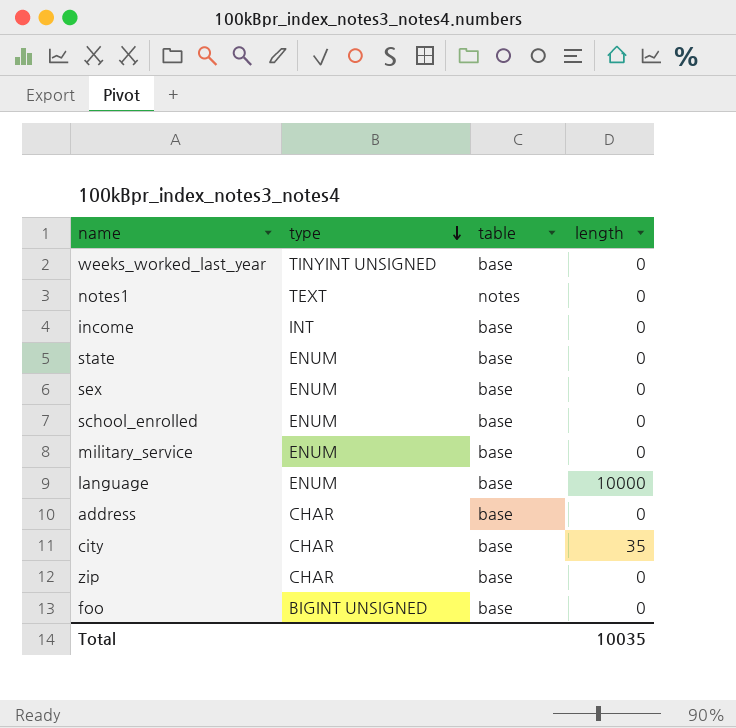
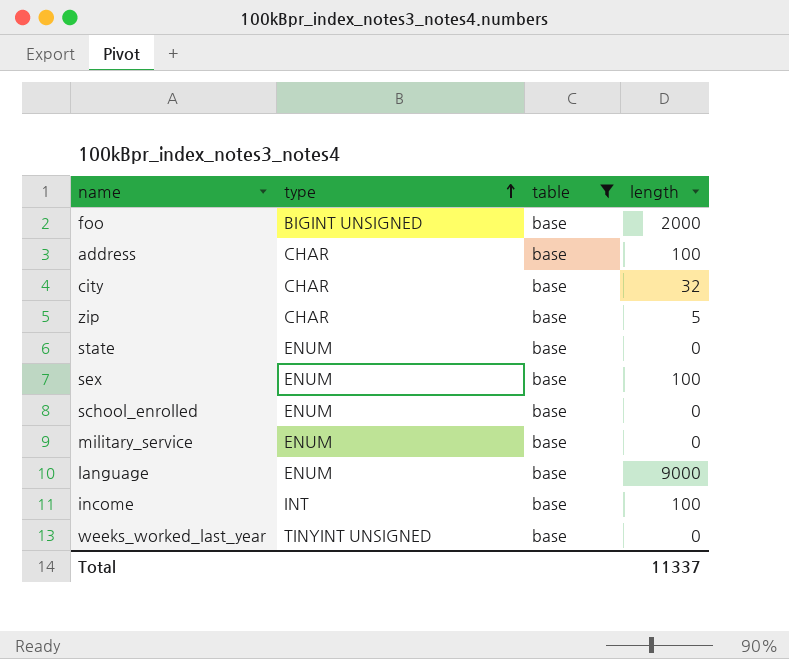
filter: none -> table = base
row order: type descending -> type ascending
foo | length: 0 -> 2000
address | length: 0 -> 100
city | length: 35 -> 32
zip | length: 0 -> 5
sex | length: 0 -> 100
language | length: 10000 -> 9000
income | length: 0 -> 100
Total | length: 10035 -> 11337

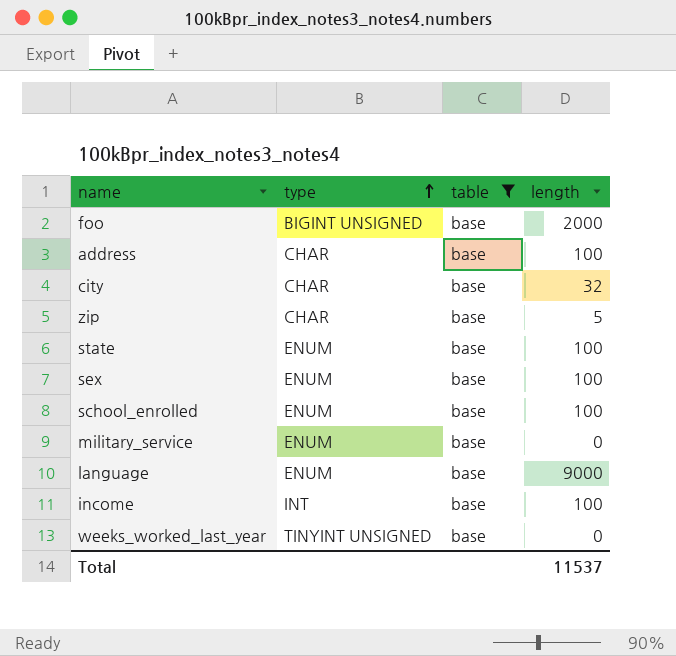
state | length: 0 -> 100
school_enrolled | length: 0 -> 100
Total | length: 11337 -> 11537

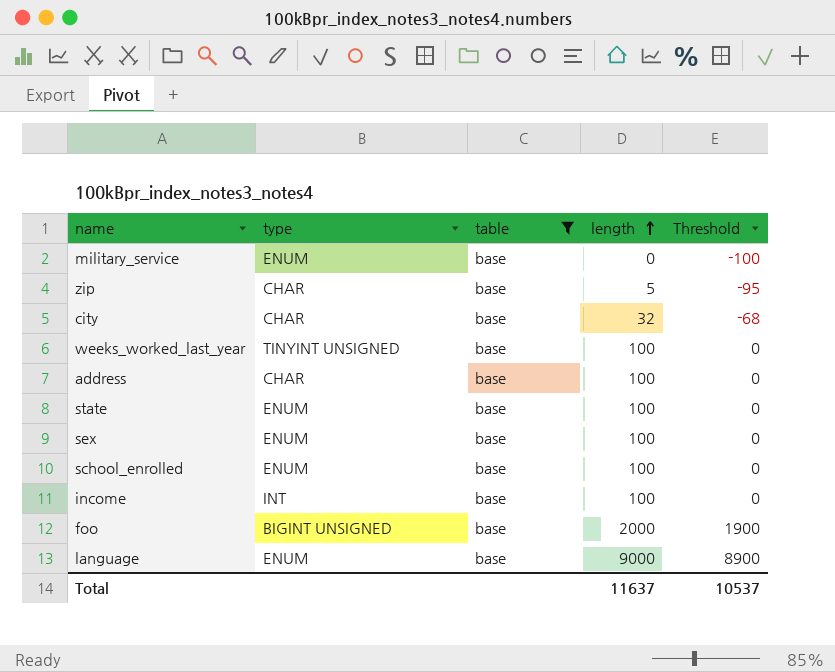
row order: type ascending -> length ascending
column Threshold | formula: none -> [length] - 100
weeks_worked_last_year | length: 0 -> 100
Total | length: 11537 -> 11637

